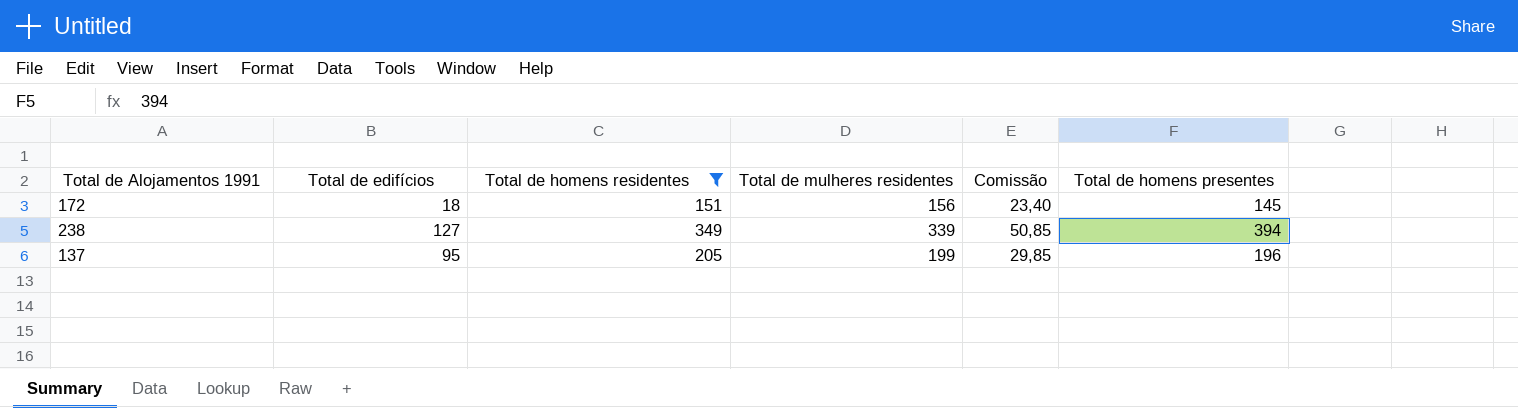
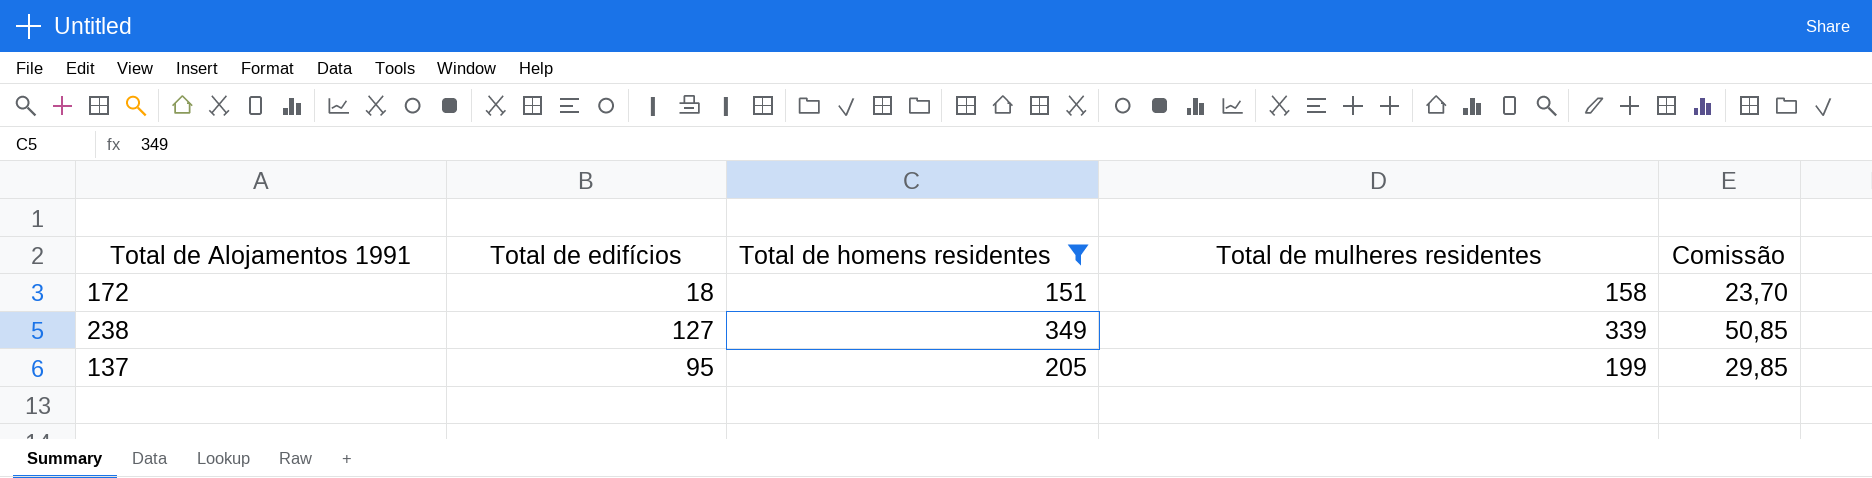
column Total de homens presentes | position: 6 -> none
172 | Total de mulheres residentes: 156 -> 158
172 | Comissão: 23,40 -> 23,70

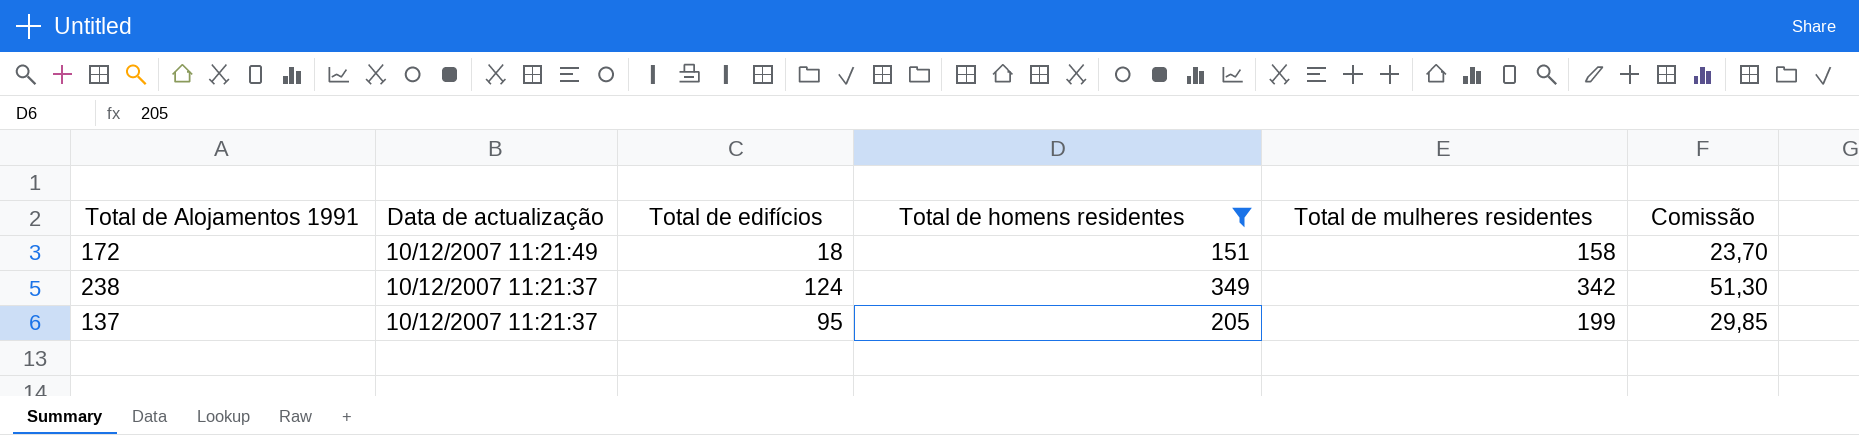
column Data de actualização | position: none -> 2
238 | Total de edifícios: 127 -> 124
238 | Total de mulheres residentes: 339 -> 342
238 | Comissão: 50,85 -> 51,30

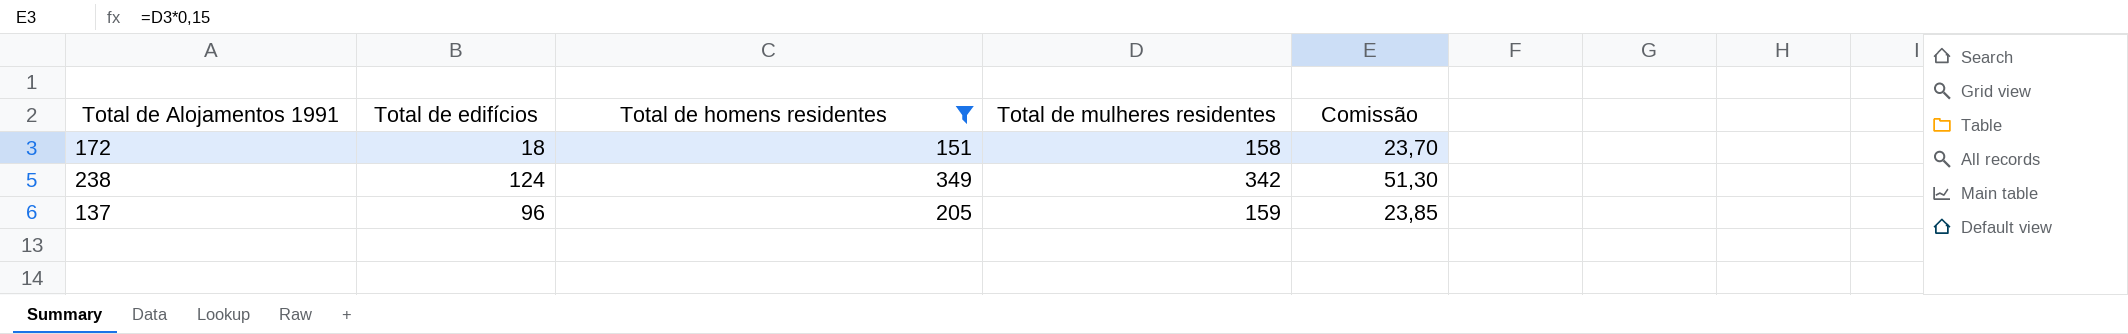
column Data de actualização | position: 2 -> none
137 | Total de edifícios: 95 -> 96
137 | Total de mulheres residentes: 199 -> 159
137 | Comissão: 29,85 -> 23,85

